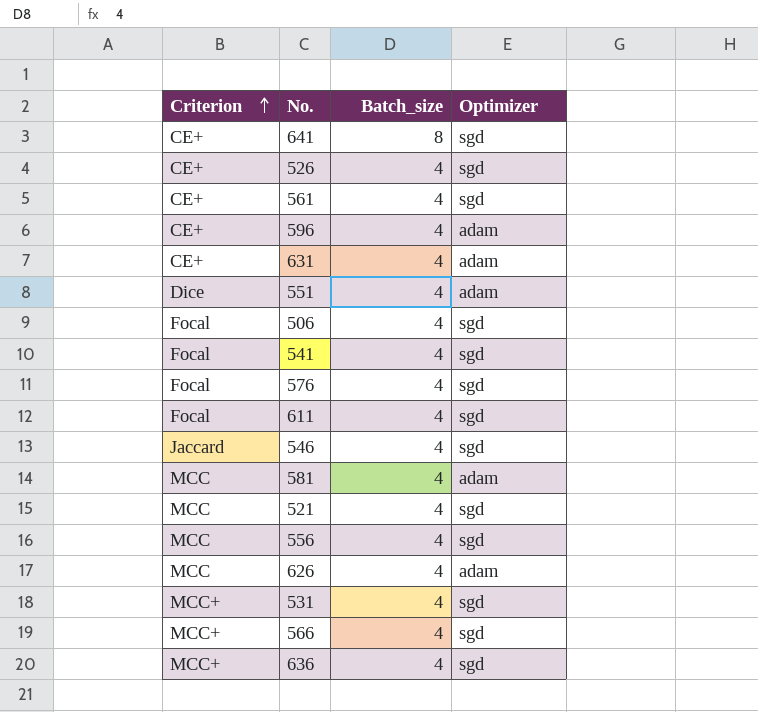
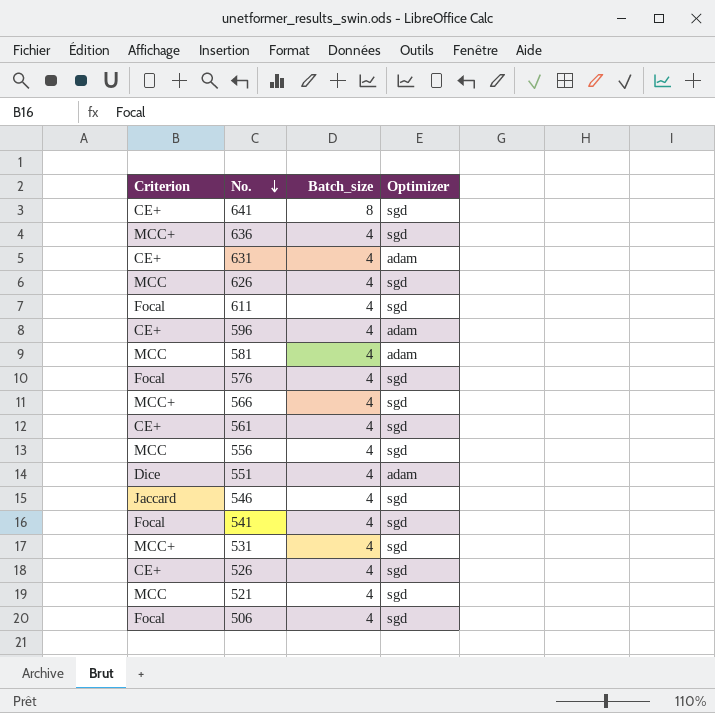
row order: Criterion ascending -> No. descending
626 | Optimizer: adam -> sgd

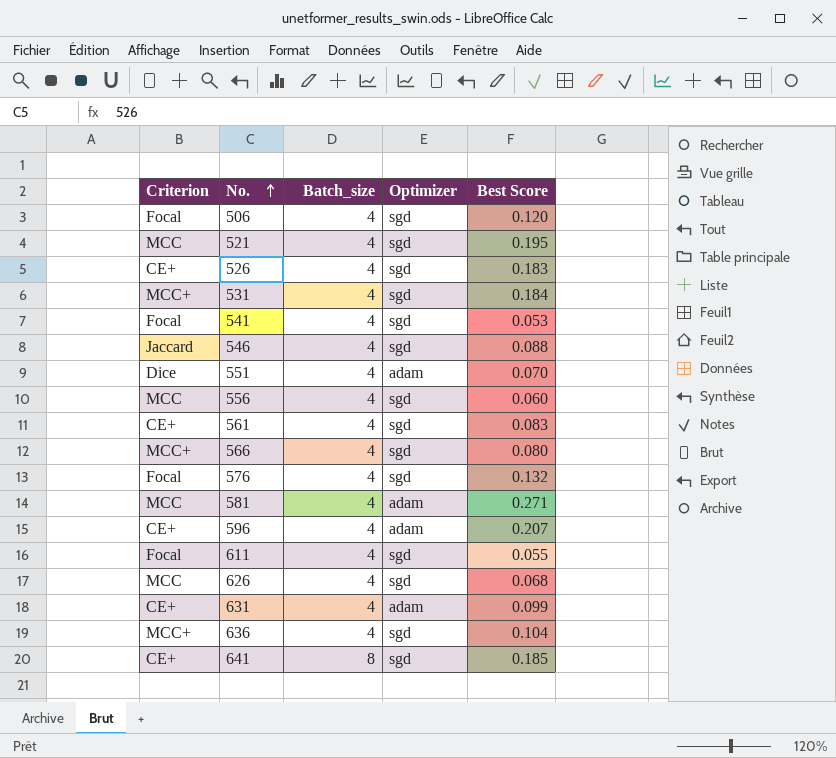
row order: No. descending -> No. ascending
column Best Score | position: none -> 5

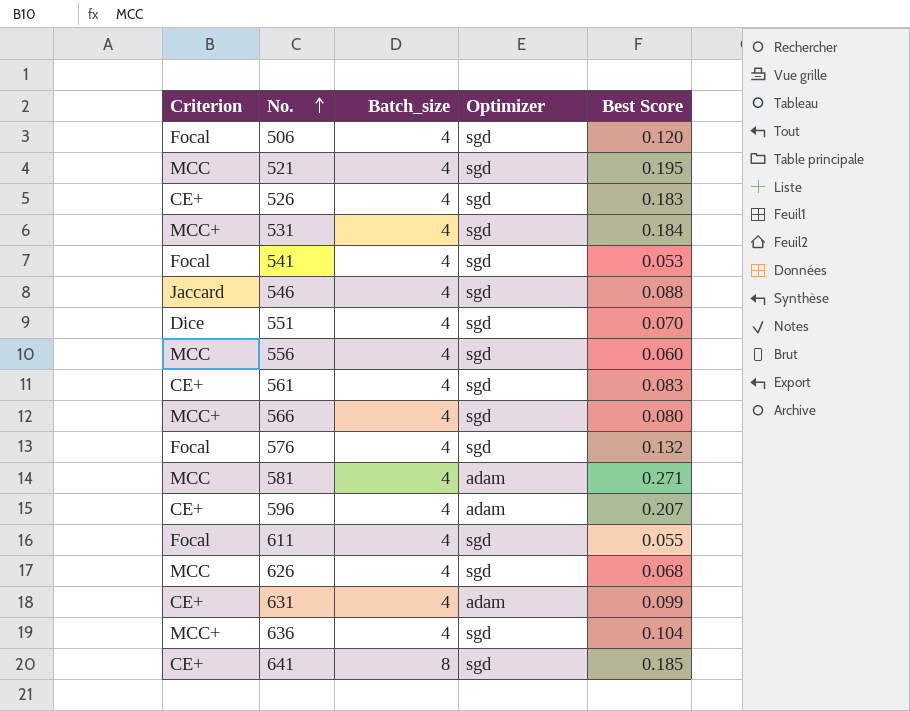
551 | Optimizer: adam -> sgd

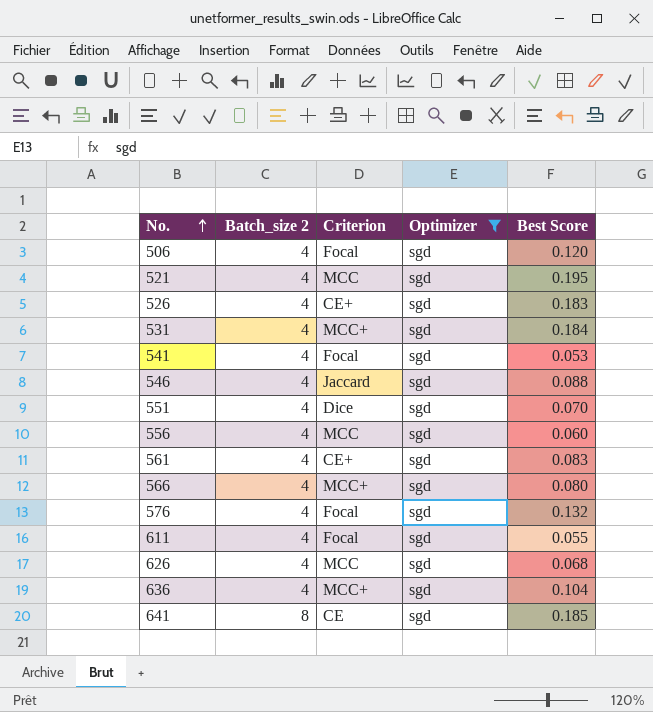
filter: none -> Optimizer = sgd
column name: Batch_size -> Batch_size 2
column Criterion | position: 1 -> 3
641 | Criterion: CE+ -> CE

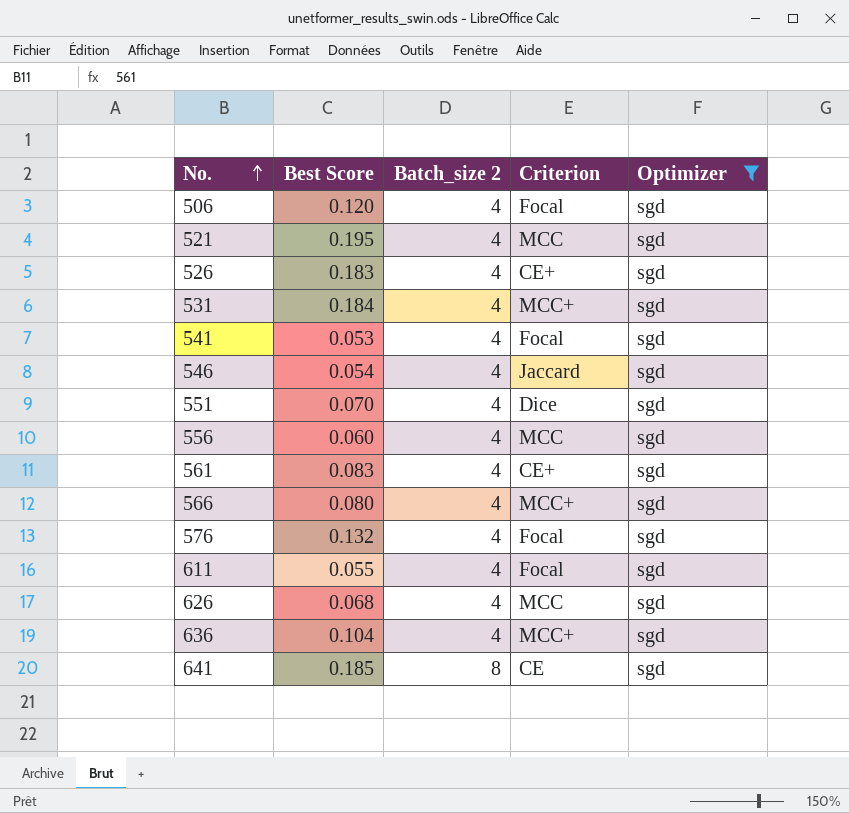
column Best Score | position: 5 -> 2
546 | Best Score: 0.088 -> 0.054

